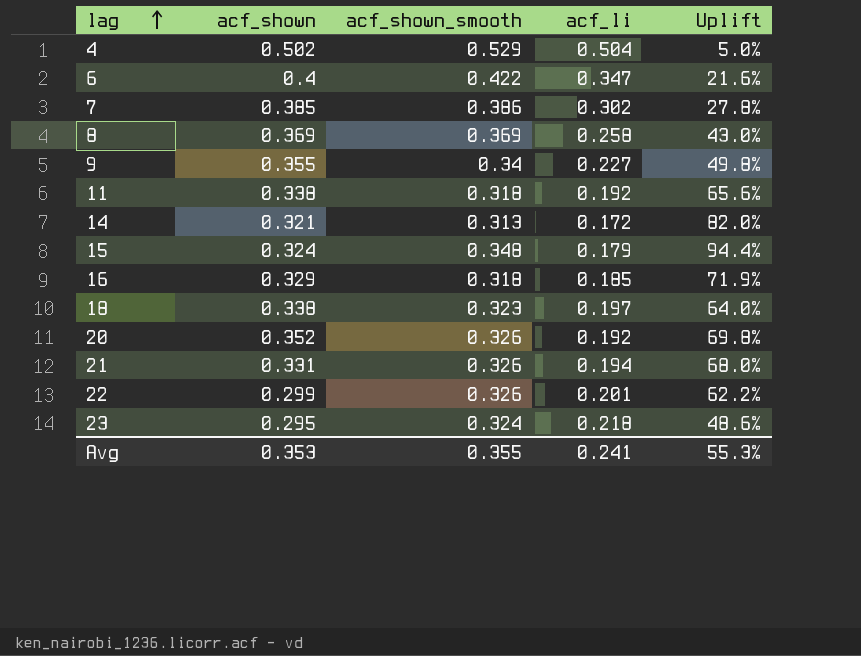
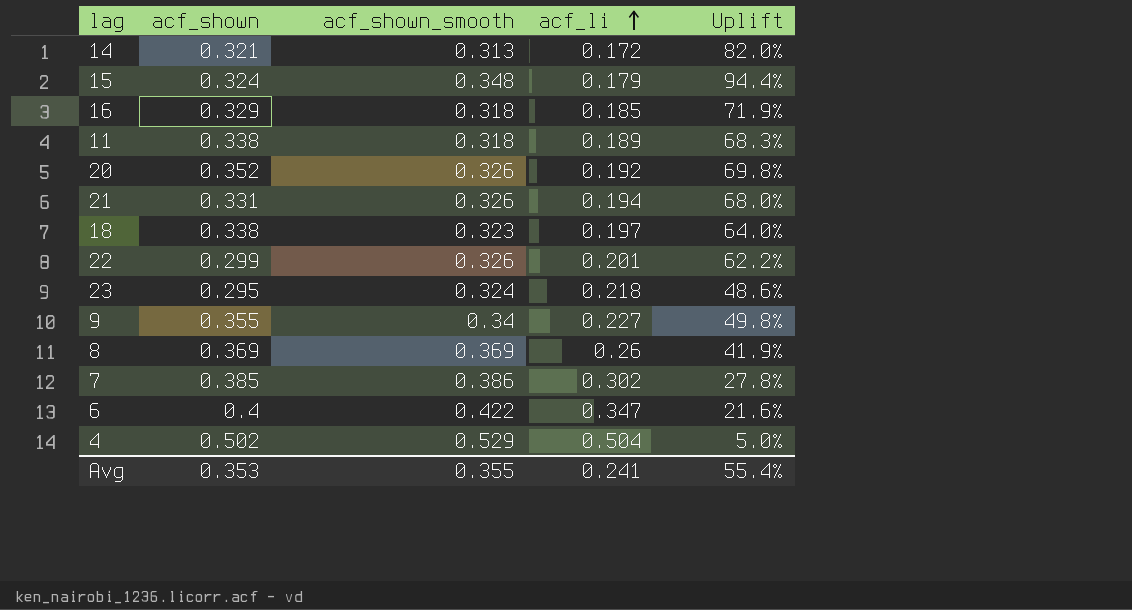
row order: lag ascending -> acf_li ascending
11 | acf_li: 0.192 -> 0.189
11 | Uplift: 65.6% -> 68.3%
8 | acf_li: 0.258 -> 0.26
8 | Uplift: 43.0% -> 41.9%
Avg | Uplift: 55.3% -> 55.4%

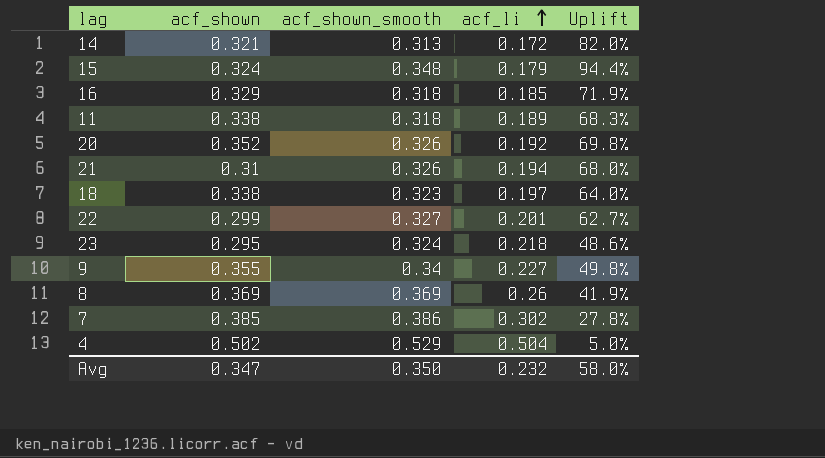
row 6: 0.4 | 0.422 | 0.347 | 21.6% -> none
21 | acf_shown: 0.331 -> 0.31
22 | acf_shown_smooth: 0.326 -> 0.327
22 | Uplift: 62.2% -> 62.7%
Avg | acf_shown: 0.353 -> 0.347
Avg | acf_shown_smooth: 0.355 -> 0.350
Avg | acf_li: 0.241 -> 0.232
Avg | Uplift: 55.4% -> 58.0%

